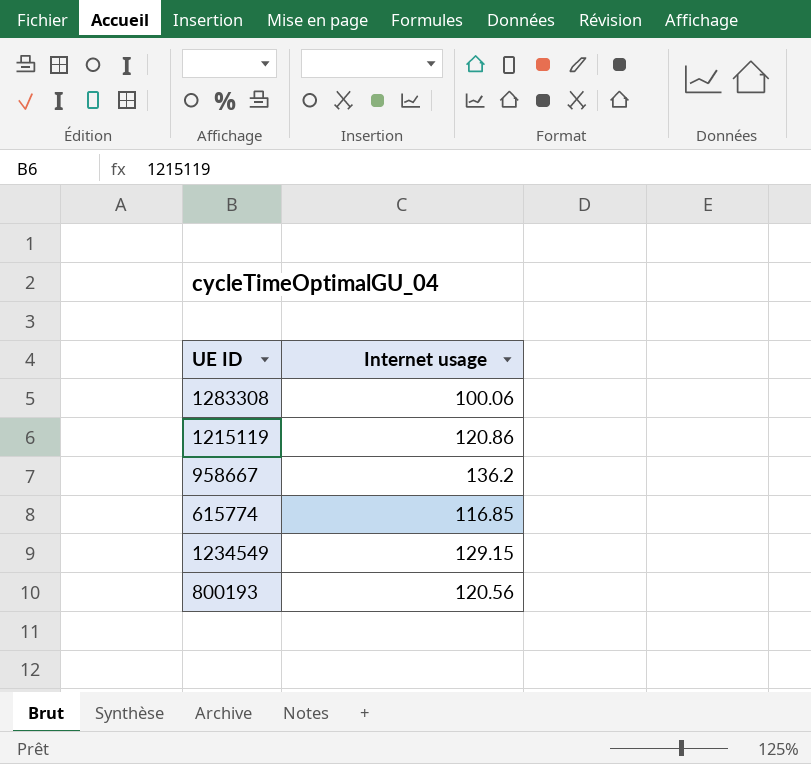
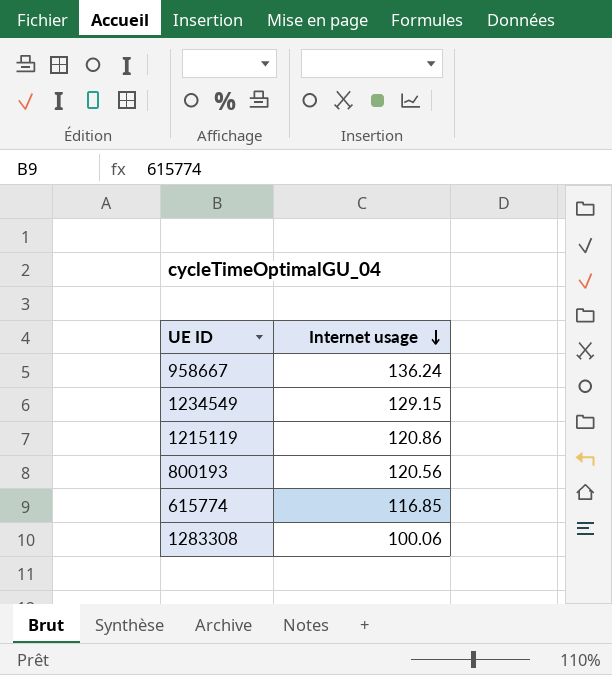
row order: none -> Internet usage descending
958667 | Internet usage: 136.2 -> 136.24

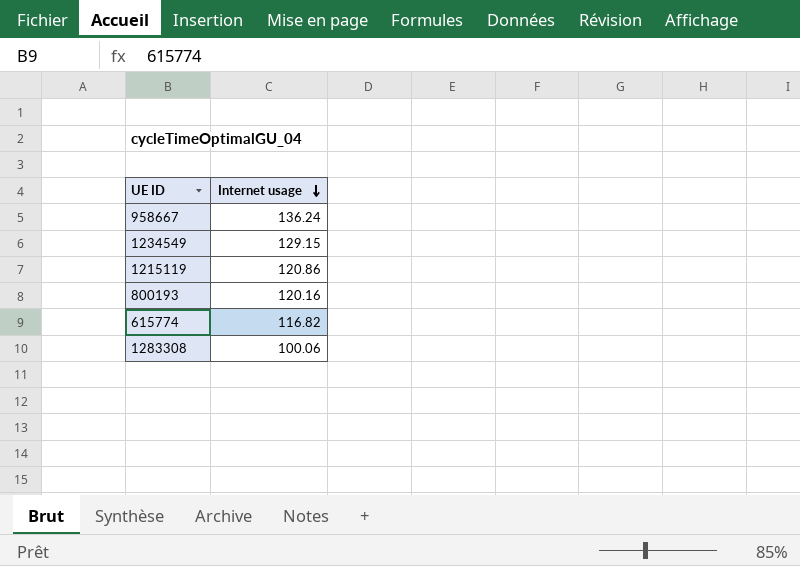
800193 | Internet usage: 120.56 -> 120.16
615774 | Internet usage: 116.85 -> 116.82

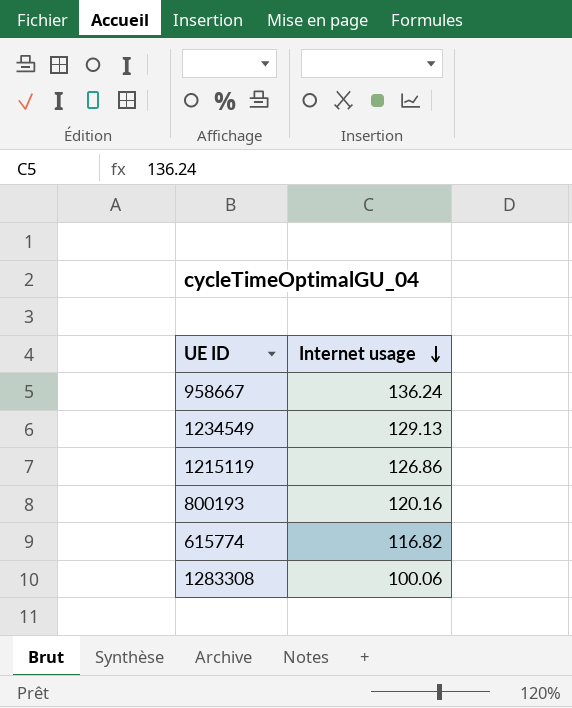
1234549 | Internet usage: 129.15 -> 129.13
1215119 | Internet usage: 120.86 -> 126.86

